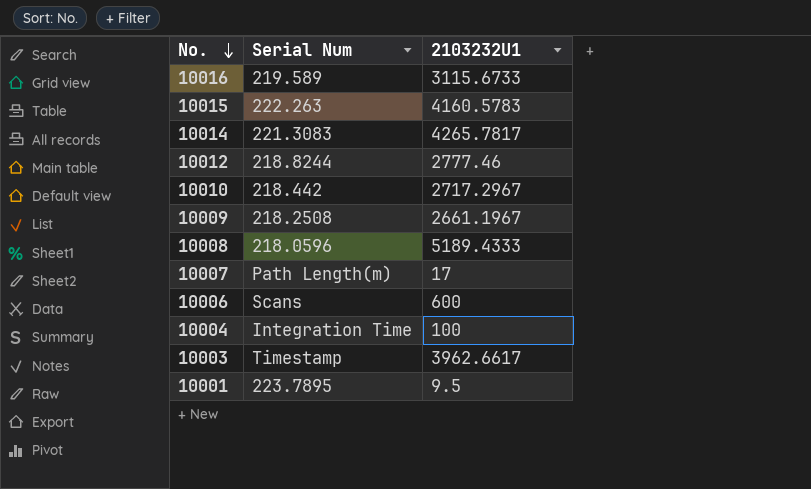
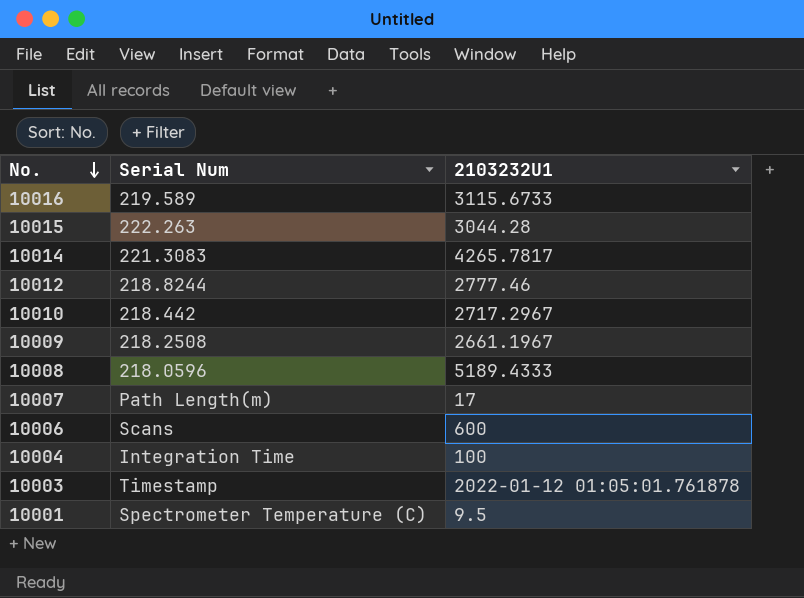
10015 | 2103232U1: 4160.5783 -> 3044.28
10003 | 2103232U1: 3962.6617 -> 2022-01-12 01:05:01.761878
10001 | Serial Num: 223.7895 -> Spectrometer Temperature (C)

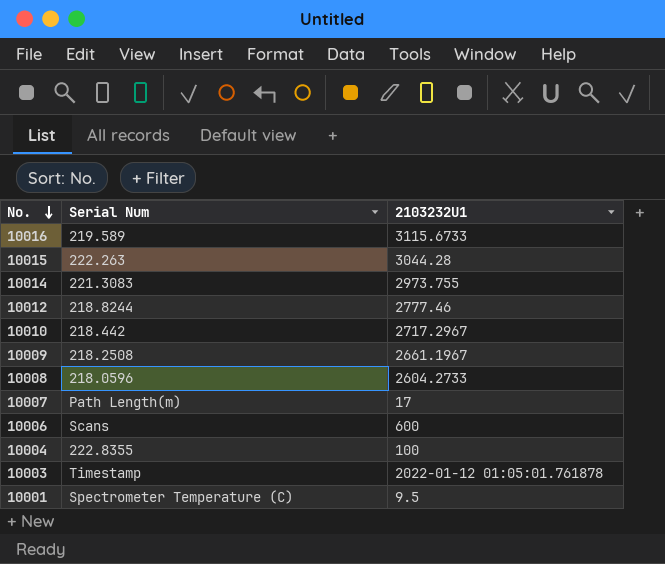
10014 | 2103232U1: 4265.7817 -> 2973.755
10008 | 2103232U1: 5189.4333 -> 2604.2733
10004 | Serial Num: Integration Time -> 222.8355

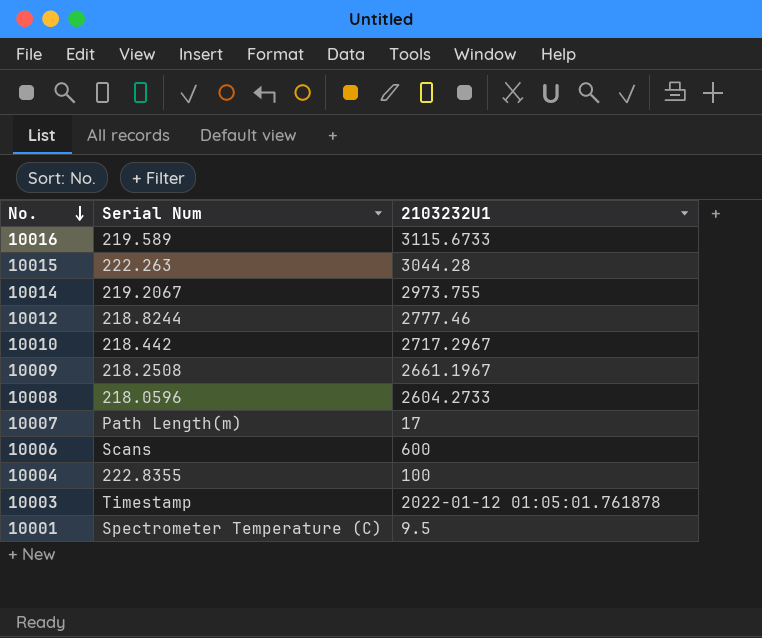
10014 | Serial Num: 221.3083 -> 219.2067

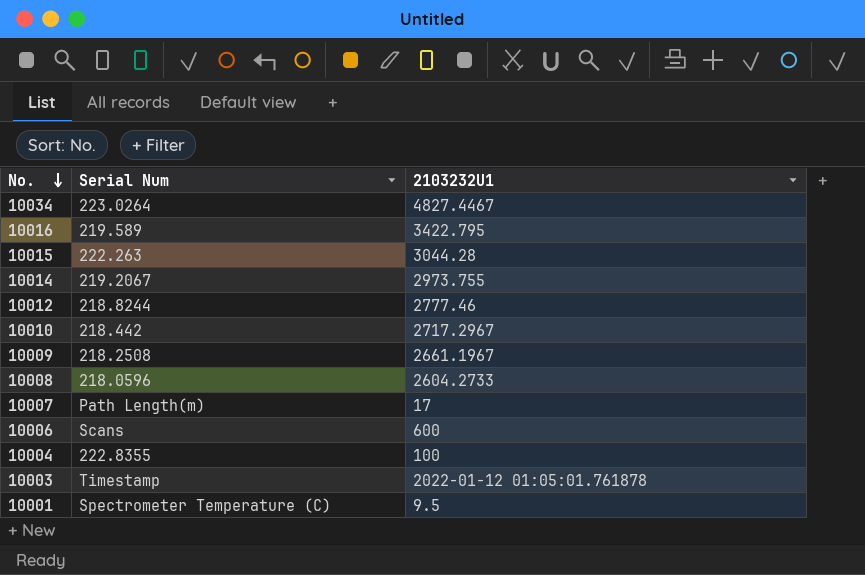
row 10034: none -> 223.0264 | 4827.4467
10016 | 2103232U1: 3115.6733 -> 3422.795

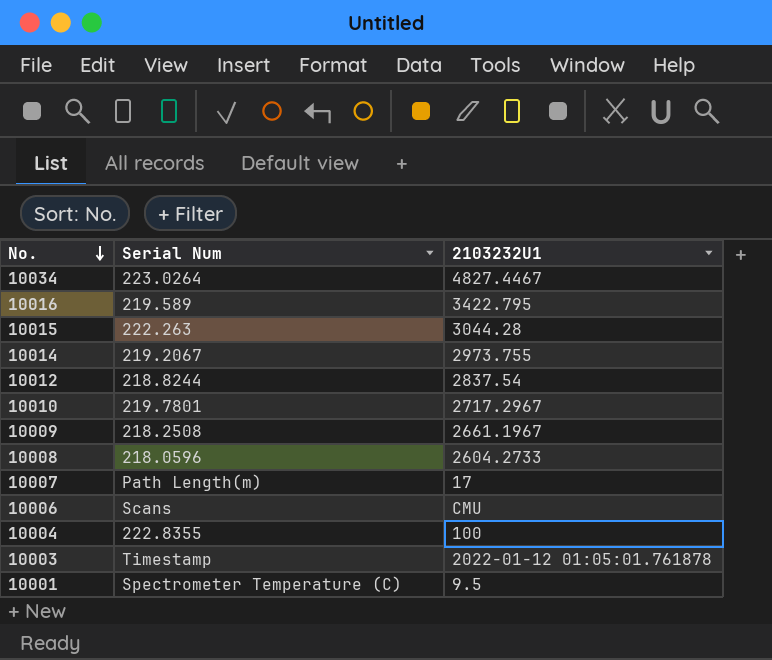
10012 | 2103232U1: 2777.46 -> 2837.54
10010 | Serial Num: 218.442 -> 219.7801
10006 | 2103232U1: 600 -> CMU

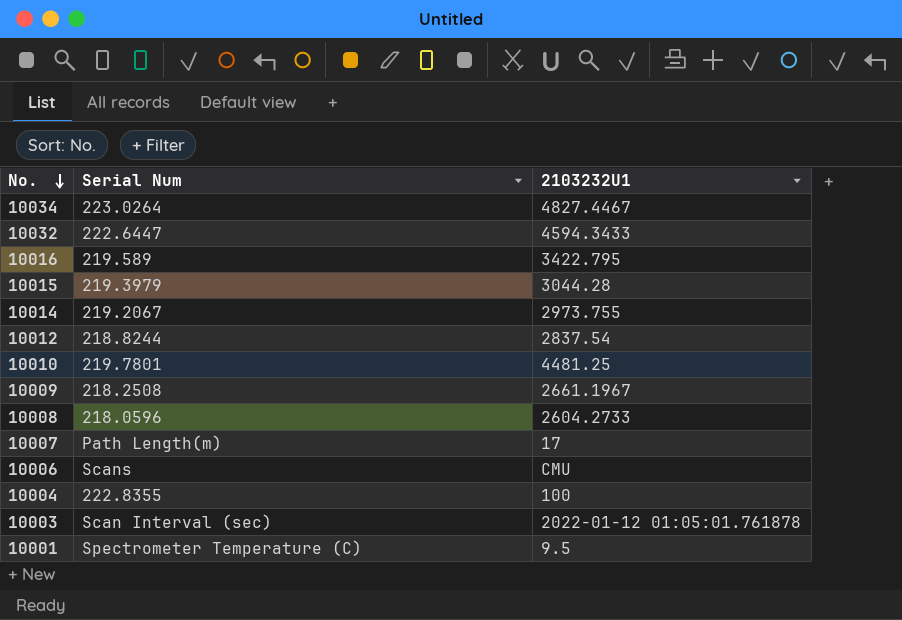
row 10032: none -> 222.6447 | 4594.3433
10015 | Serial Num: 222.263 -> 219.3979
10010 | 2103232U1: 2717.2967 -> 4481.25
10003 | Serial Num: Timestamp -> Scan Interval (sec)

